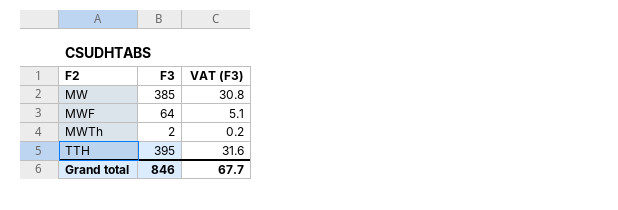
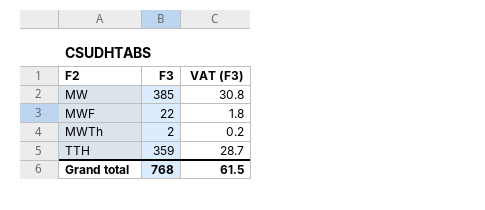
MWF | F3: 64 -> 22
MWF | VAT (F3): 5.1 -> 1.8
TTH | F3: 395 -> 359
TTH | VAT (F3): 31.6 -> 28.7
Grand total | F3: 846 -> 768
Grand total | VAT (F3): 67.7 -> 61.5

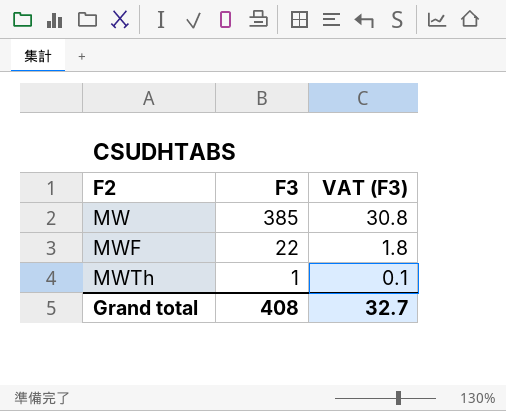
row TTH: 359 | 28.7 -> none
MWTh | F3: 2 -> 1
MWTh | VAT (F3): 0.2 -> 0.1
Grand total | F3: 768 -> 408
Grand total | VAT (F3): 61.5 -> 32.7

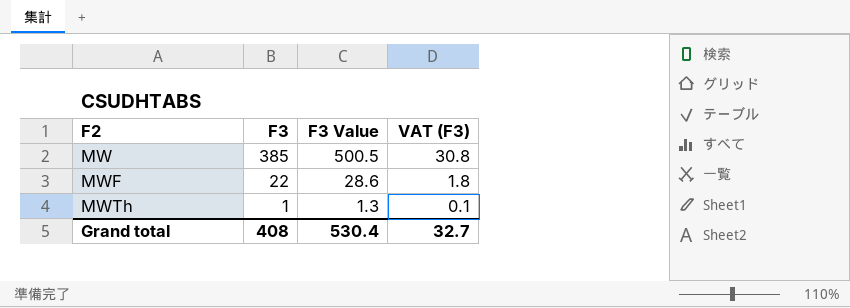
column F3 Value | formula: none -> [F3] * 1.3

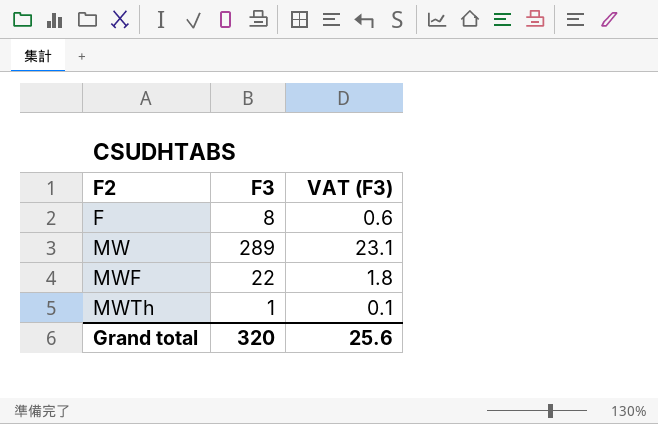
column F3 Value | formula: [F3] * 1.3 -> none
row F: none -> 8 | 0.6
MW | F3: 385 -> 289
MW | VAT (F3): 30.8 -> 23.1
Grand total | F3: 408 -> 320
Grand total | VAT (F3): 32.7 -> 25.6

